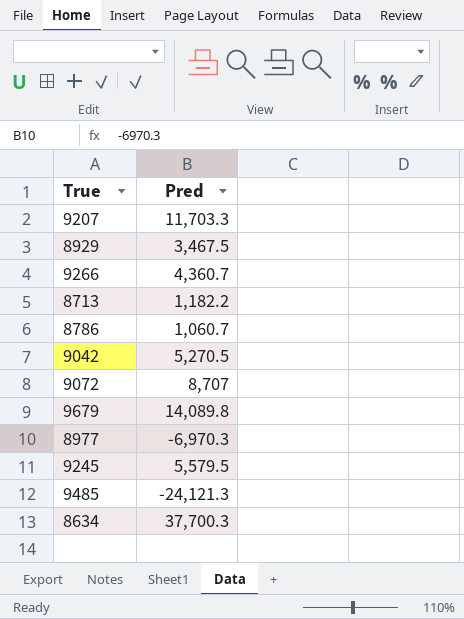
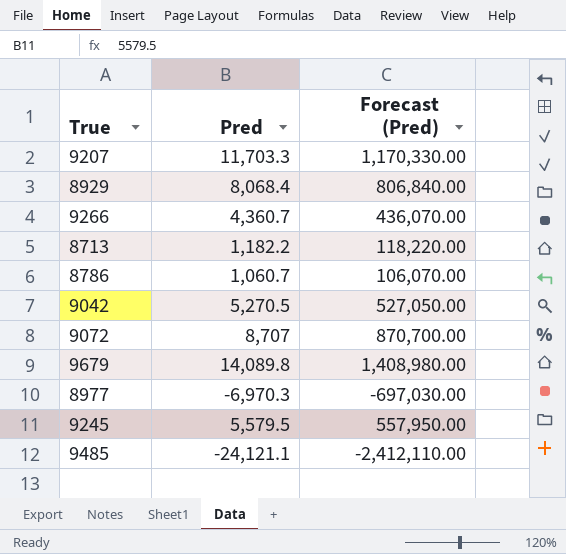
column Forecast (Pred) | formula: none -> [Pred] * 100
row 8634: 37,700.3 -> none
8929 | Pred: 3,467.5 -> 8,068.4
9485 | Pred: -24,121.3 -> -24,121.1

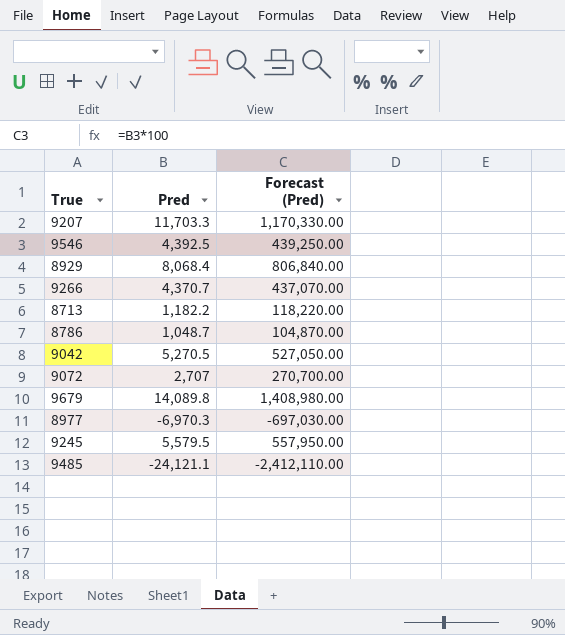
row 9546: none -> 4,392.5 | 439,250.00
9266 | Pred: 4,360.7 -> 4,370.7
9266 | Forecast (Pred): 436,070.00 -> 437,070.00
8786 | Pred: 1,060.7 -> 1,048.7
8786 | Forecast (Pred): 106,070.00 -> 104,870.00
9072 | Pred: 8,707 -> 2,707
9072 | Forecast (Pred): 870,700.00 -> 270,700.00

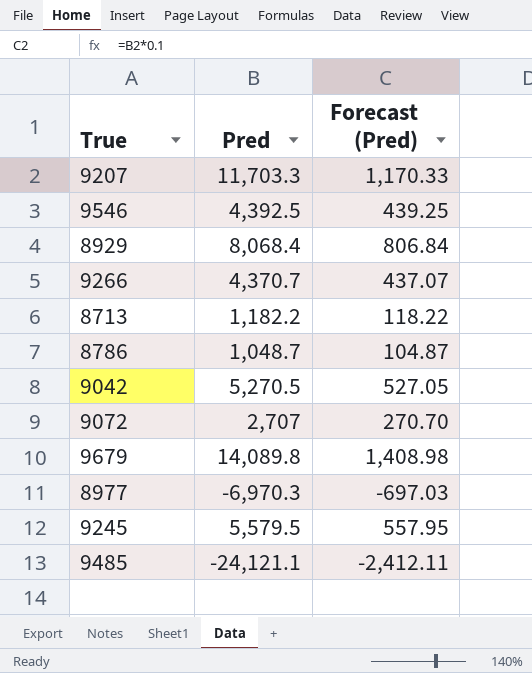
column Forecast (Pred) | formula: [Pred] * 100 -> [Pred] * 0.1

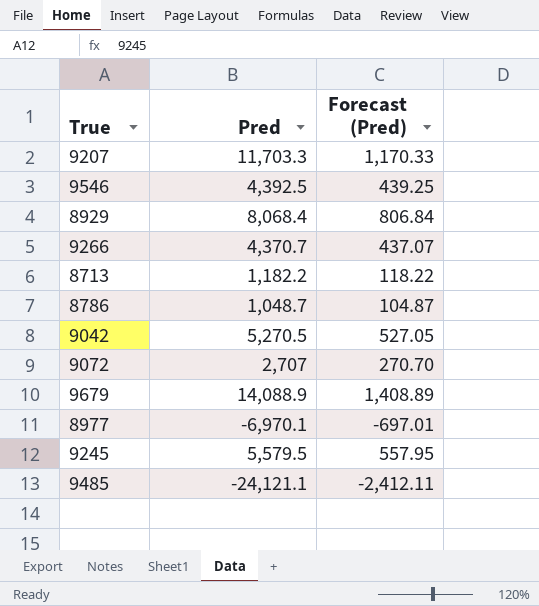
9679 | Pred: 14,089.8 -> 14,088.9
9679 | Forecast (Pred): 1,408.98 -> 1,408.89
8977 | Pred: -6,970.3 -> -6,970.1
8977 | Forecast (Pred): -697.03 -> -697.01

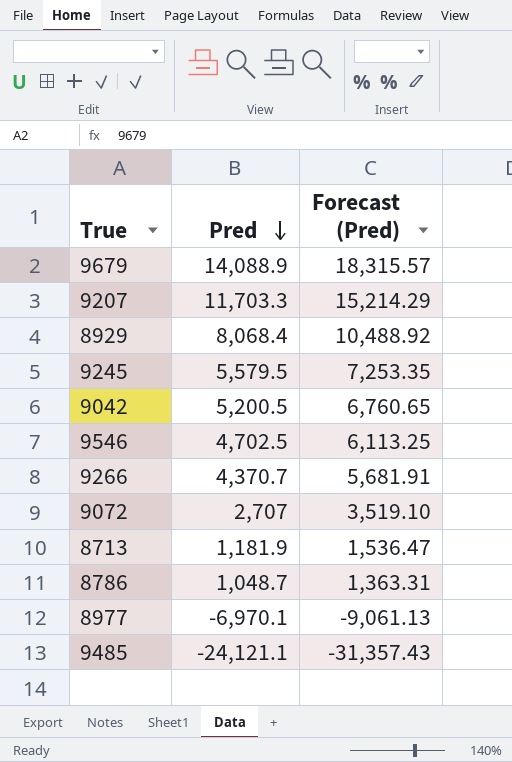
row order: none -> Pred descending
column Forecast (Pred) | formula: [Pred] * 0.1 -> [Pred] * 1.3
9042 | Pred: 5,270.5 -> 5,200.5
9546 | Pred: 4,392.5 -> 4,702.5
8713 | Pred: 1,182.2 -> 1,181.9

